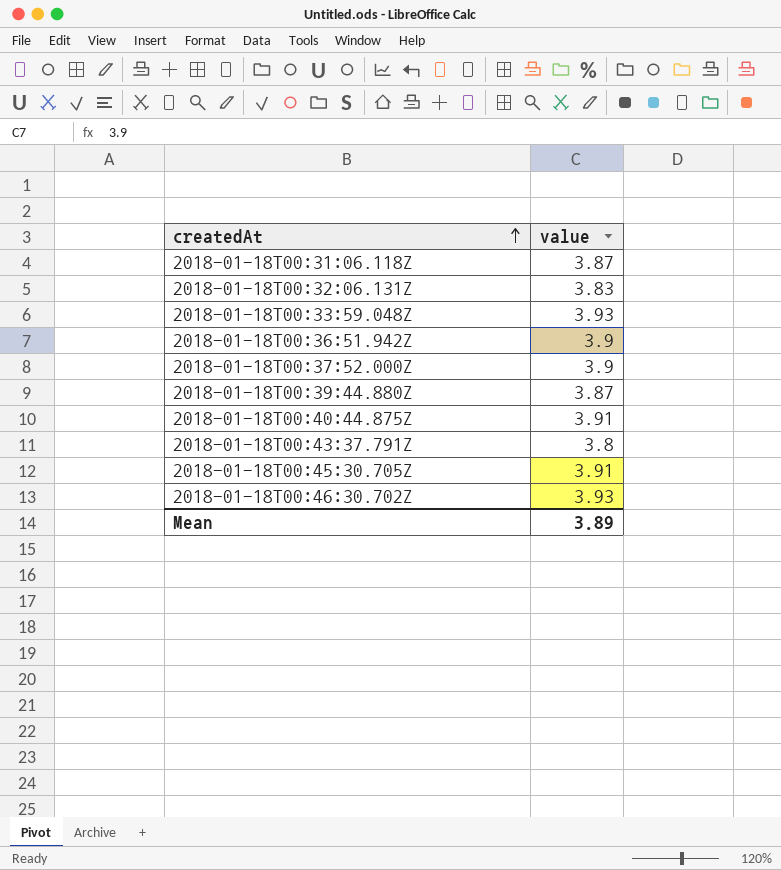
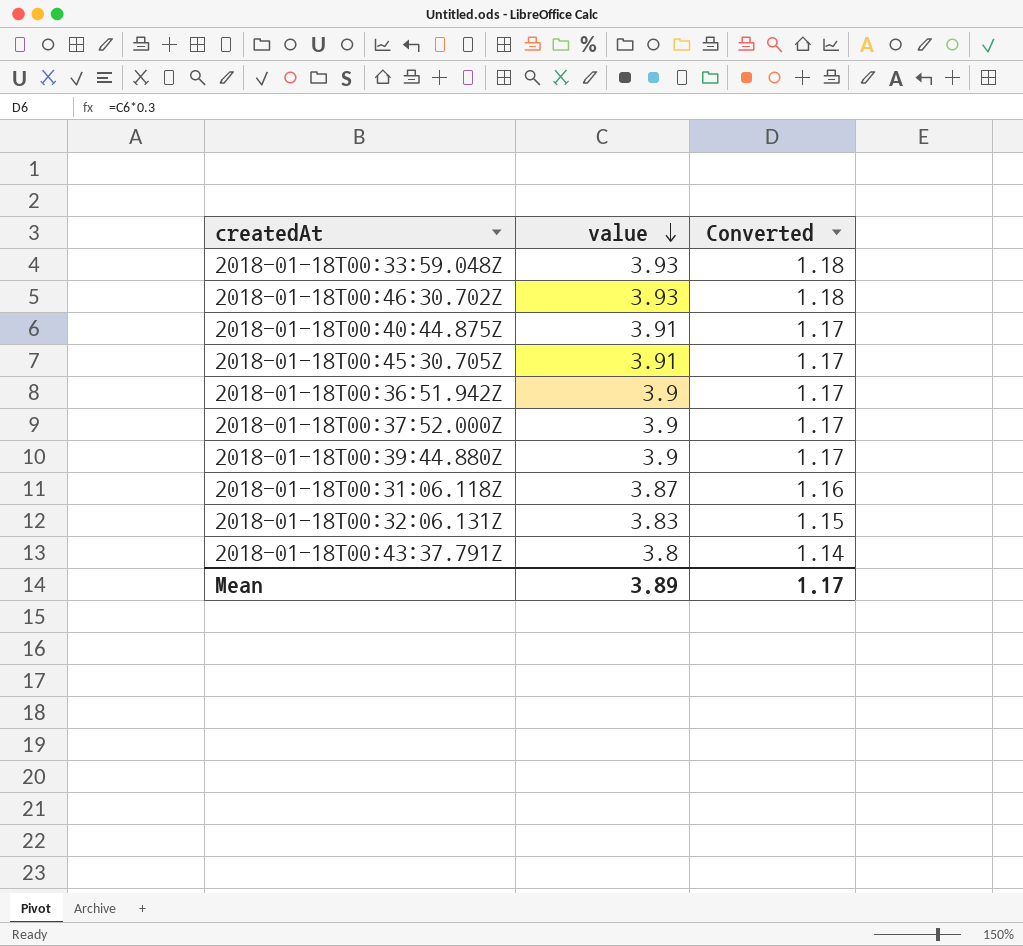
row order: createdAt ascending -> value descending
column Converted | formula: none -> [value] * 0.3
2018-01-18T00:39:44.880Z | value: 3.87 -> 3.9

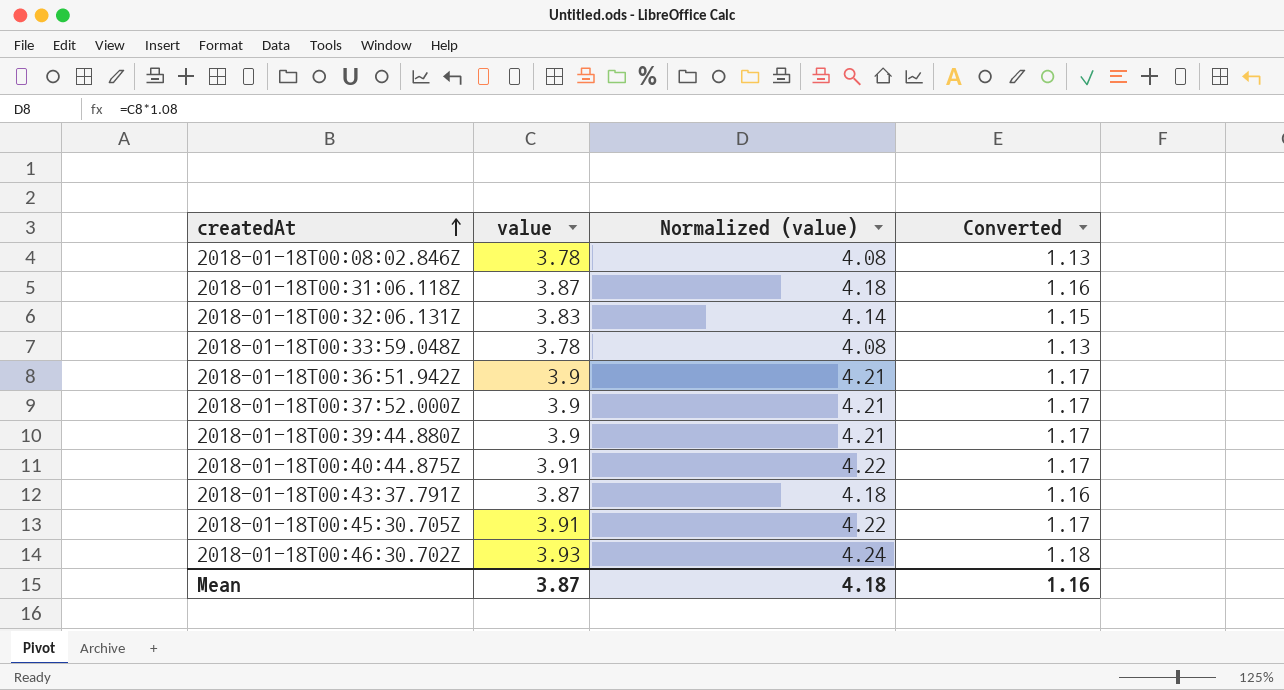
row order: value descending -> createdAt ascending
column Normalized (value) | formula: none -> [value] * 1.08
row 2018-01-18T00:08:02.846Z: none -> 3.78 | 4.08 | 1.13
2018-01-18T00:33:59.048Z | value: 3.93 -> 3.78
2018-01-18T00:33:59.048Z | Converted: 1.18 -> 1.13
2018-01-18T00:43:37.791Z | value: 3.8 -> 3.87
2018-01-18T00:43:37.791Z | Converted: 1.14 -> 1.16
Mean | value: 3.89 -> 3.87
Mean | Converted: 1.17 -> 1.16

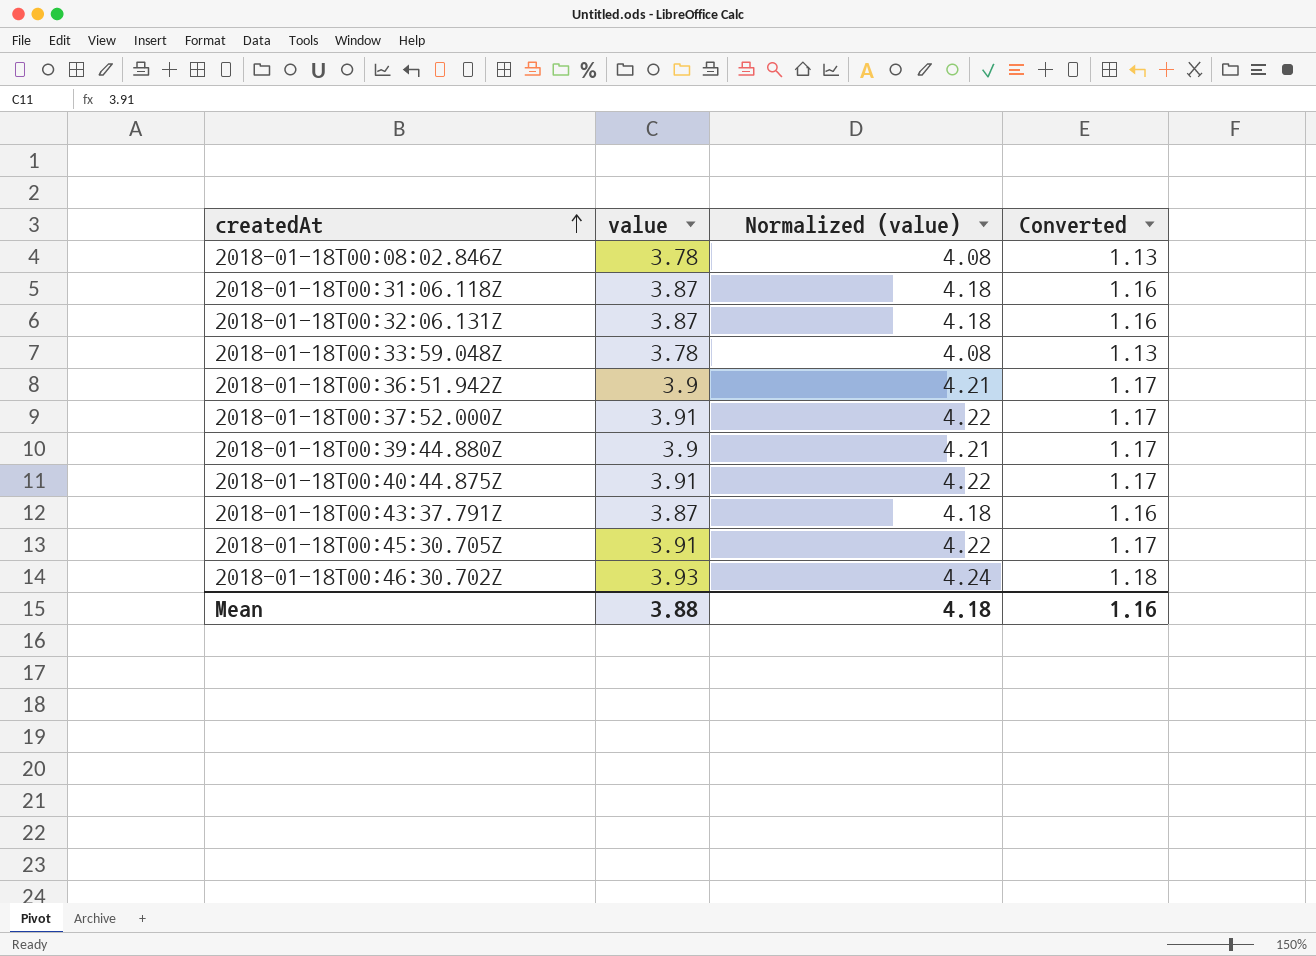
2018-01-18T00:32:06.131Z | value: 3.83 -> 3.87
2018-01-18T00:32:06.131Z | Normalized (value): 4.14 -> 4.18
2018-01-18T00:32:06.131Z | Converted: 1.15 -> 1.16
2018-01-18T00:37:52.000Z | value: 3.9 -> 3.91
2018-01-18T00:37:52.000Z | Normalized (value): 4.21 -> 4.22
Mean | value: 3.87 -> 3.88

